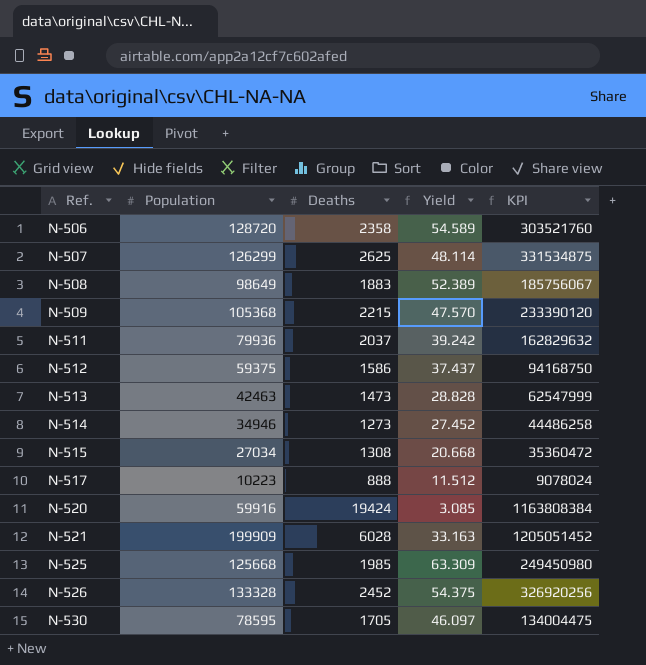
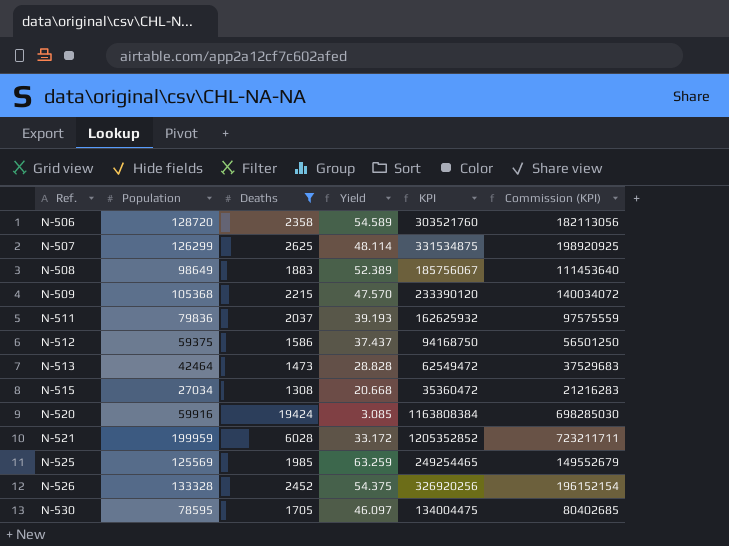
filter: none -> Deaths >= 1308
column Commission (KPI) | formula: none -> [KPI] * 0.6
N-511 | Population: 79936 -> 79836
N-511 | Yield: 39.242 -> 39.193
N-511 | KPI: 162829632 -> 162625932
N-513 | Population: 42463 -> 42464
N-513 | KPI: 62547999 -> 62549472
N-521 | Population: 199909 -> 199959
N-521 | Yield: 33.163 -> 33.172
N-521 | KPI: 1205051452 -> 1205352852
N-525 | Population: 125668 -> 125569
N-525 | Yield: 63.309 -> 63.259
N-525 | KPI: 249450980 -> 249254465

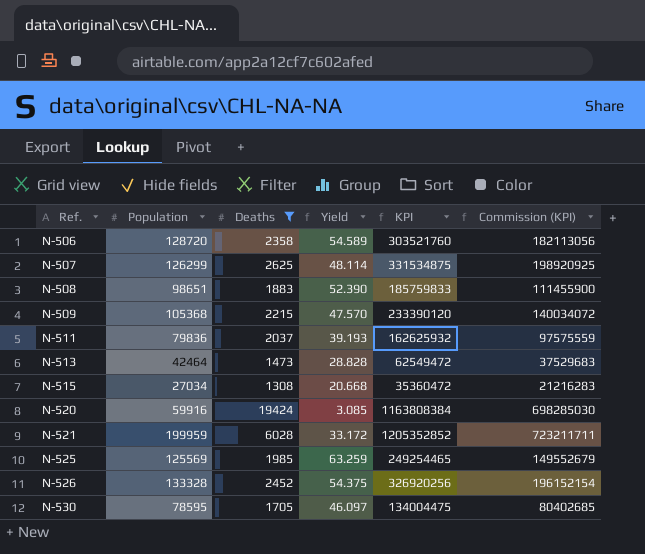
row N-512: 59375 | 1586 | 37.437 | 94168750 | 56501250 -> none
N-508 | Population: 98649 -> 98651
N-508 | Yield: 52.389 -> 52.390
N-508 | KPI: 185756067 -> 185759833
N-508 | Commission (KPI): 111453640 -> 111455900

